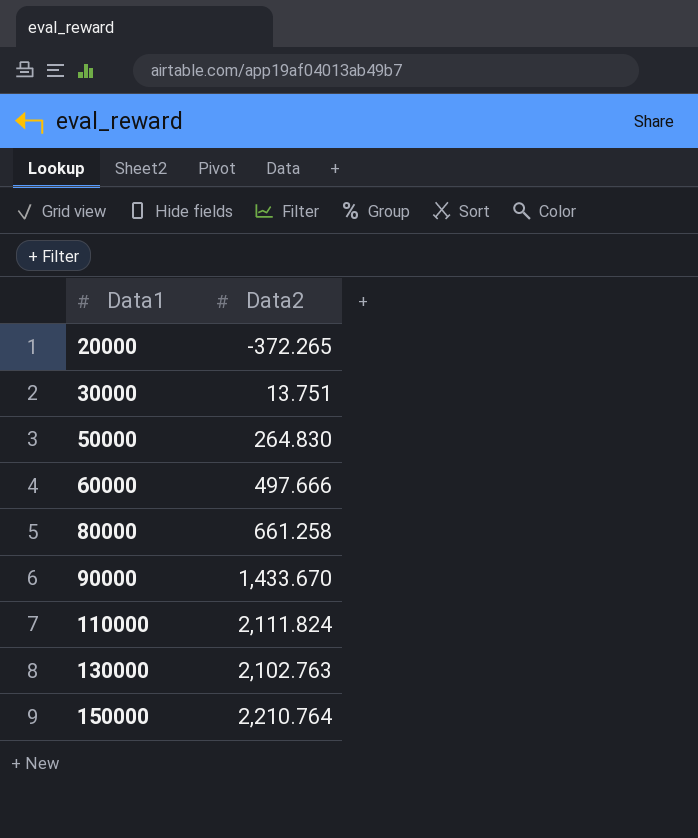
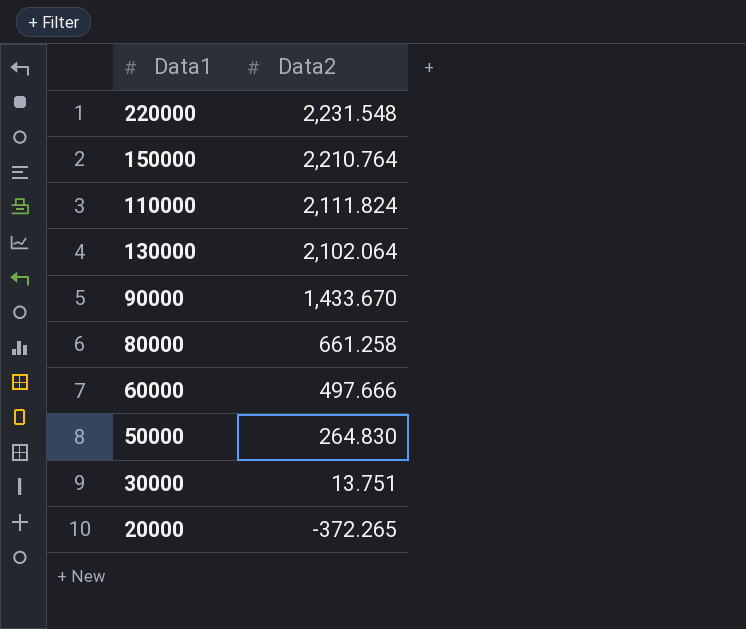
row order: Data1 ascending -> Data2 descending
row 220000: none -> 2,231.548
130000 | Data2: 2,102.763 -> 2,102.064

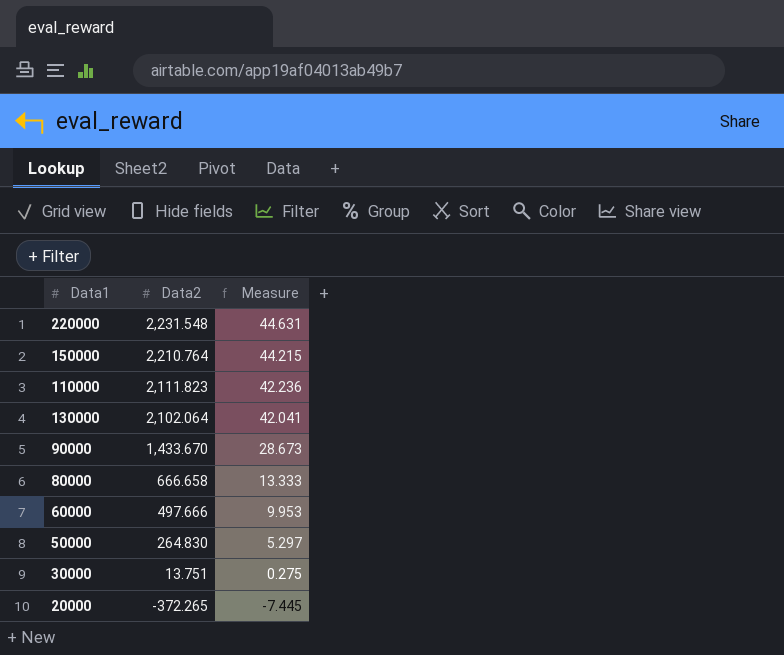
column Measure | formula: none -> [Data2] * 0.02
110000 | Data2: 2,111.824 -> 2,111.823
80000 | Data2: 661.258 -> 666.658

